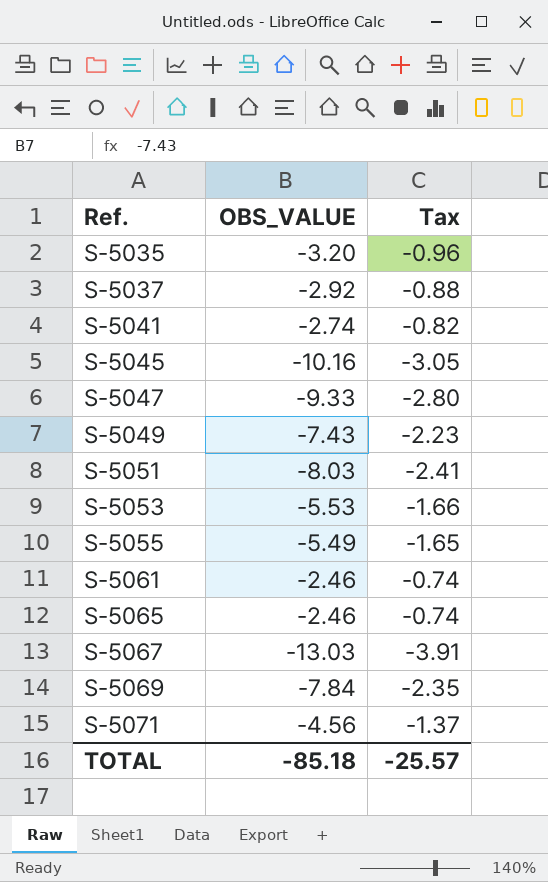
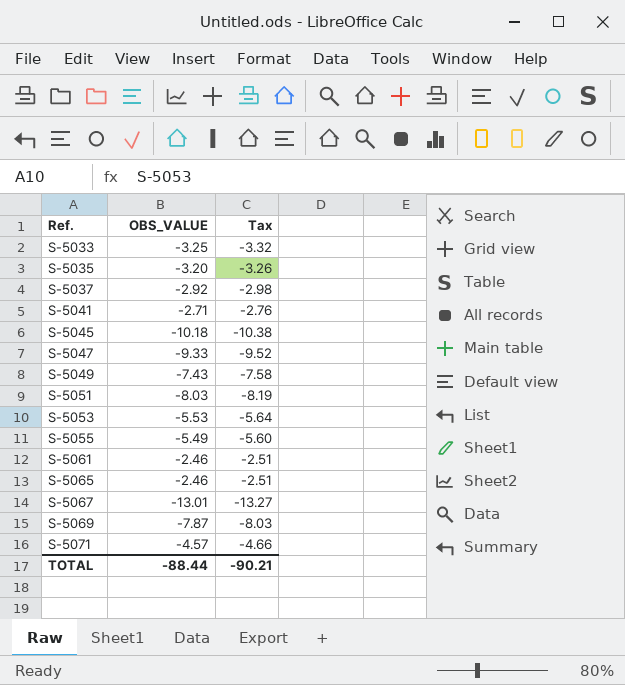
column Tax | formula: [OBS_VALUE] * 0.3 -> [OBS_VALUE] * 1.02
row S-5033: none -> -3.25 | -3.32
S-5041 | OBS_VALUE: -2.74 -> -2.71
S-5045 | OBS_VALUE: -10.16 -> -10.18
S-5067 | OBS_VALUE: -13.03 -> -13.01
S-5069 | OBS_VALUE: -7.84 -> -7.87
S-5071 | OBS_VALUE: -4.56 -> -4.57
TOTAL | OBS_VALUE: -85.18 -> -88.44
TOTAL | Tax: -25.57 -> -90.21

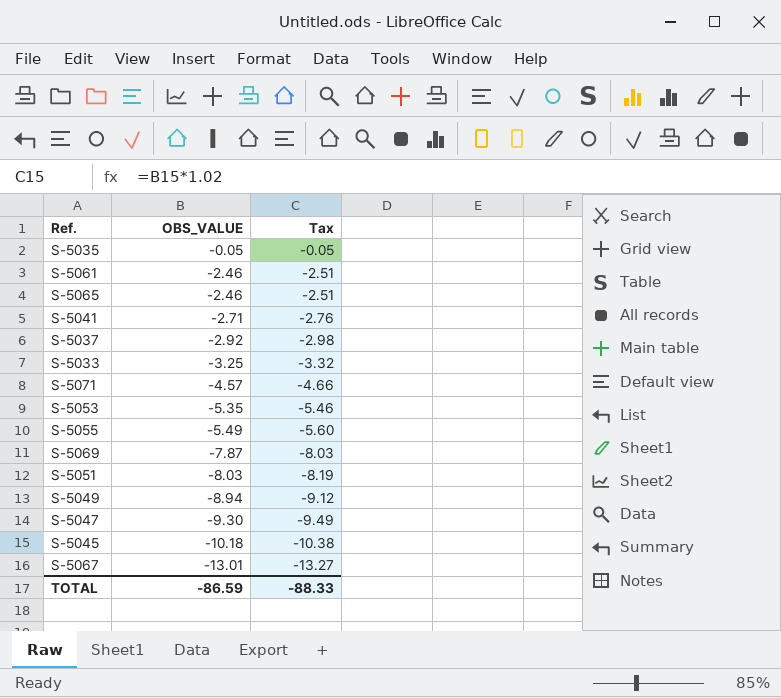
row order: Ref. ascending -> OBS_VALUE descending
S-5035 | OBS_VALUE: -3.20 -> -0.05
S-5035 | Tax: -3.26 -> -0.05
S-5053 | OBS_VALUE: -5.53 -> -5.35
S-5053 | Tax: -5.64 -> -5.46
S-5049 | OBS_VALUE: -7.43 -> -8.94
S-5049 | Tax: -7.58 -> -9.12
S-5047 | OBS_VALUE: -9.33 -> -9.30
S-5047 | Tax: -9.52 -> -9.49
TOTAL | OBS_VALUE: -88.44 -> -86.59
TOTAL | Tax: -90.21 -> -88.33

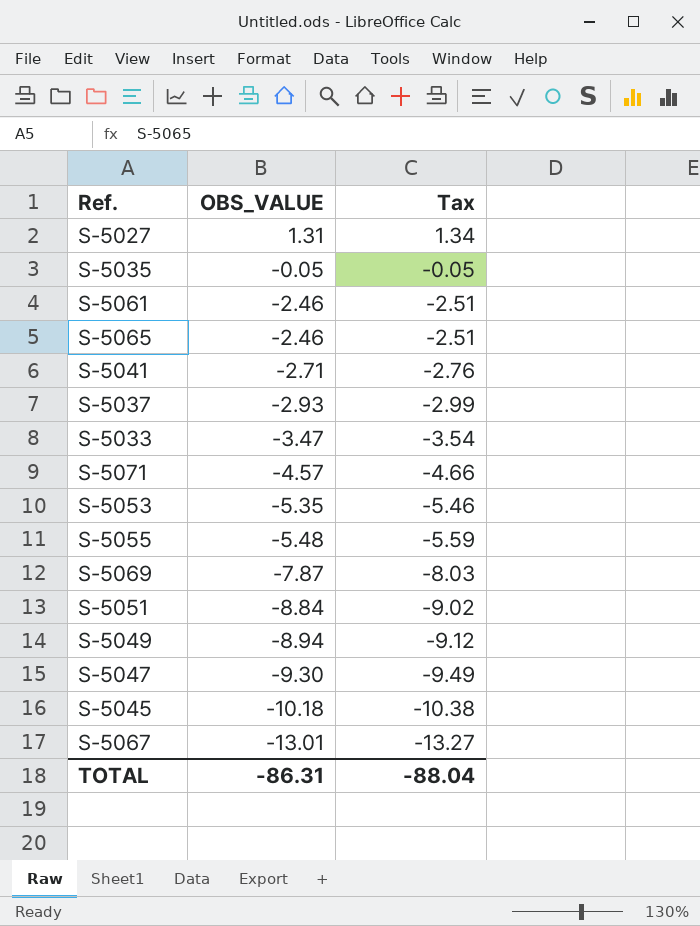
row S-5027: none -> 1.31 | 1.34
S-5037 | OBS_VALUE: -2.92 -> -2.93
S-5037 | Tax: -2.98 -> -2.99
S-5033 | OBS_VALUE: -3.25 -> -3.47
S-5033 | Tax: -3.32 -> -3.54
S-5055 | OBS_VALUE: -5.49 -> -5.48
S-5055 | Tax: -5.60 -> -5.59
S-5051 | OBS_VALUE: -8.03 -> -8.84
S-5051 | Tax: -8.19 -> -9.02
TOTAL | OBS_VALUE: -86.59 -> -86.31
TOTAL | Tax: -88.33 -> -88.04

